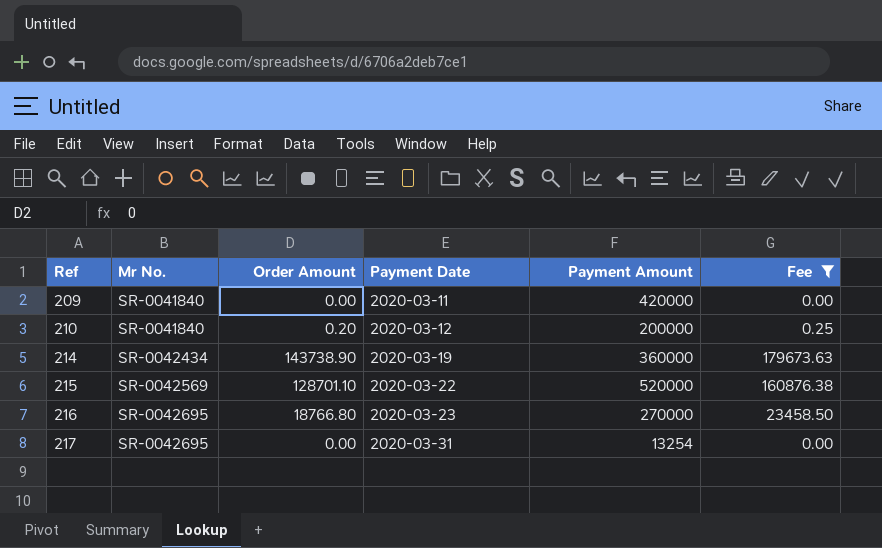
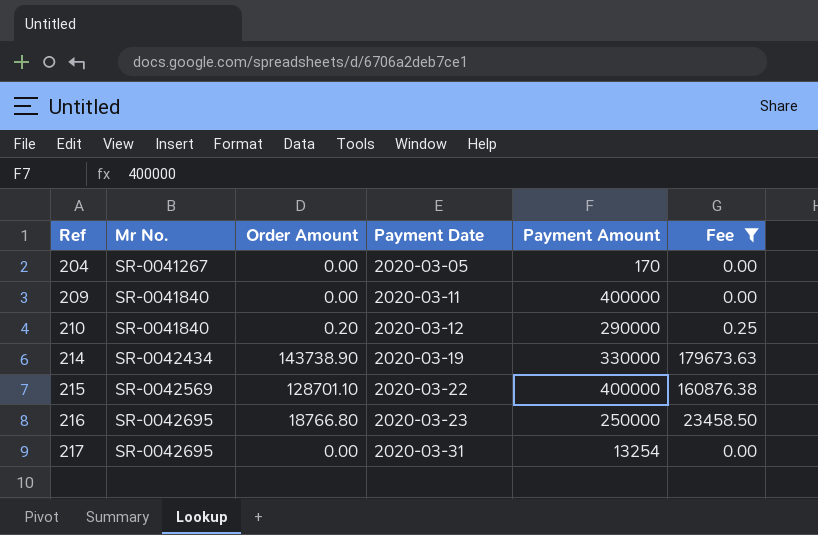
row 204: none -> SR-0041267 | 0.00 | 2020-03-05 | 170 | 0.00
209 | Payment Amount: 420000 -> 400000
210 | Payment Amount: 200000 -> 290000
214 | Payment Amount: 360000 -> 330000
215 | Payment Amount: 520000 -> 400000
216 | Payment Amount: 270000 -> 250000

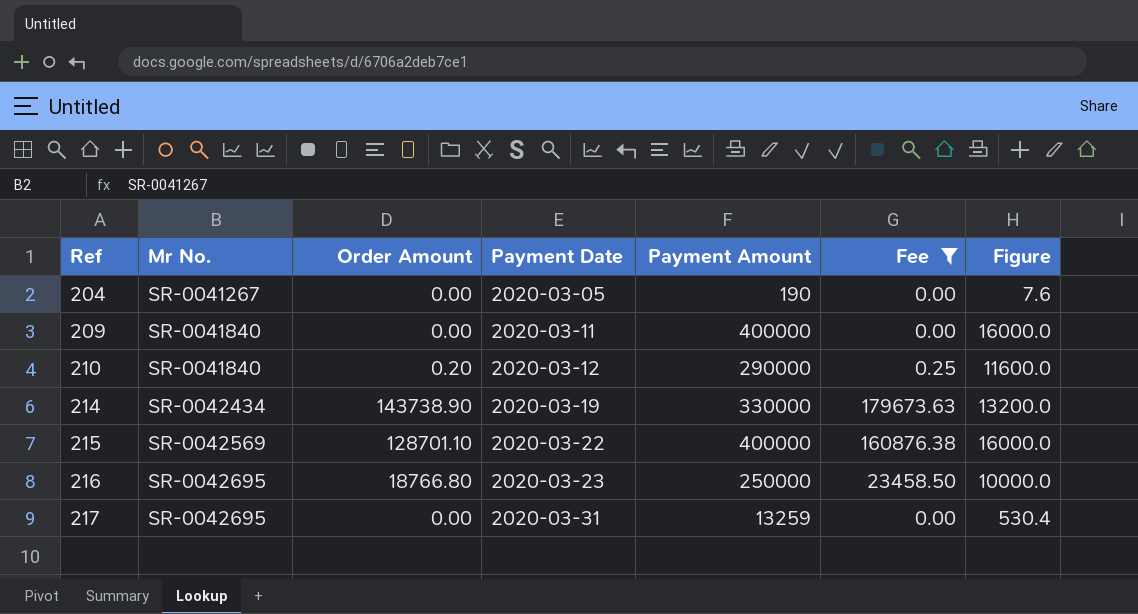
column Figure | formula: none -> [Payment Amount] * 0.04
204 | Payment Amount: 170 -> 190
217 | Payment Amount: 13254 -> 13259

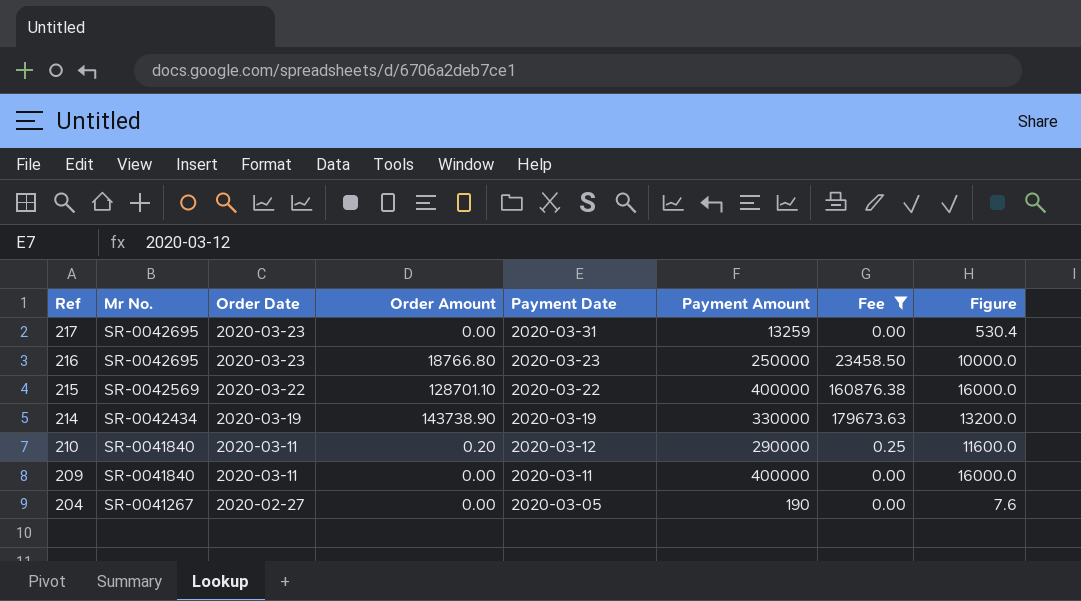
row order: Ref ascending -> Ref descending
column Order Date | position: none -> 3

